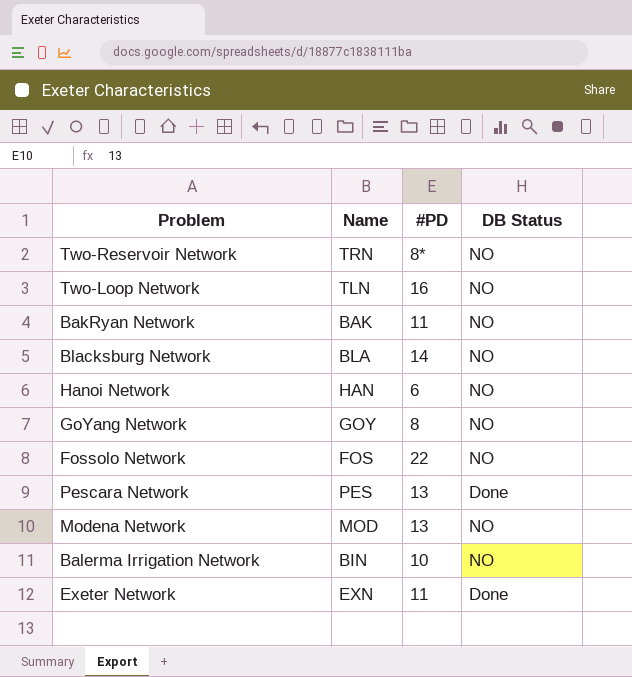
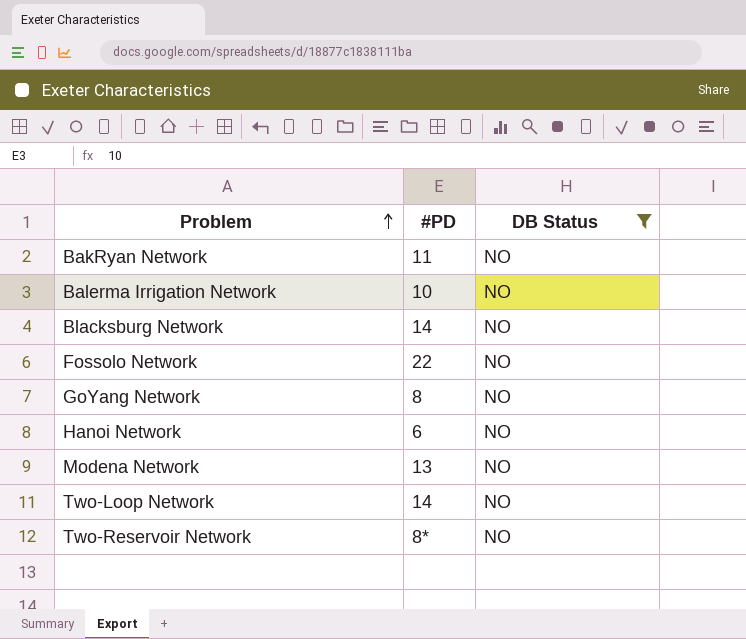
filter: none -> DB Status = NO
row order: none -> Problem ascending
column Name | position: 2 -> none
Two-Loop Network | #PD: 16 -> 14

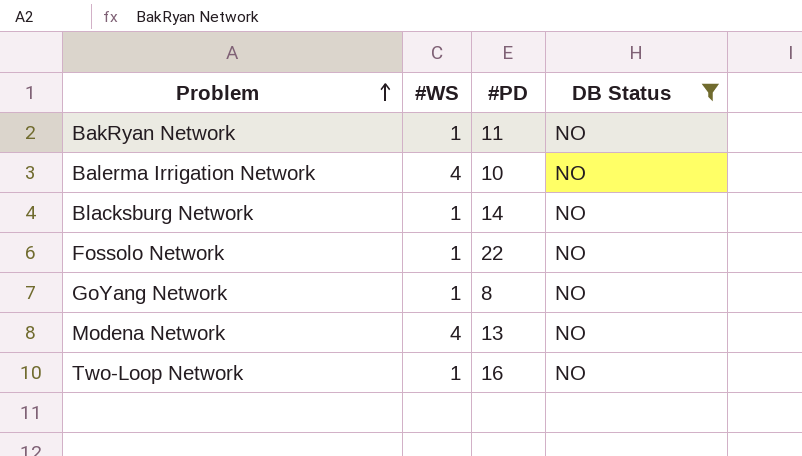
column #WS | position: none -> 2
row Hanoi Network: 6 | NO -> none
row Two-Reservoir Network: 8* | NO -> none
Two-Loop Network | #PD: 14 -> 16

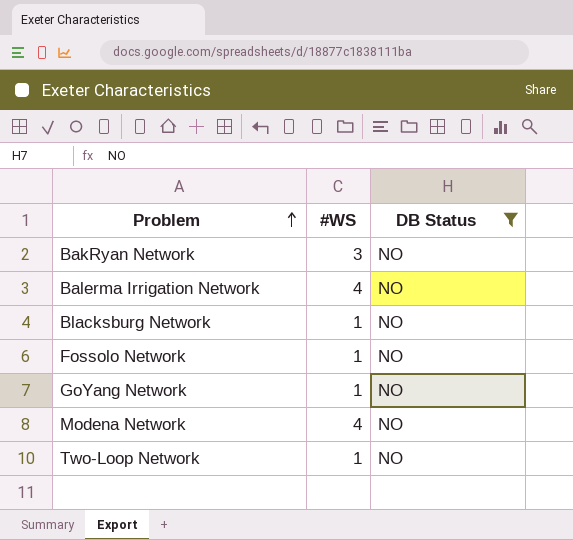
column #PD | position: 3 -> none
BakRyan Network | #WS: 1 -> 3

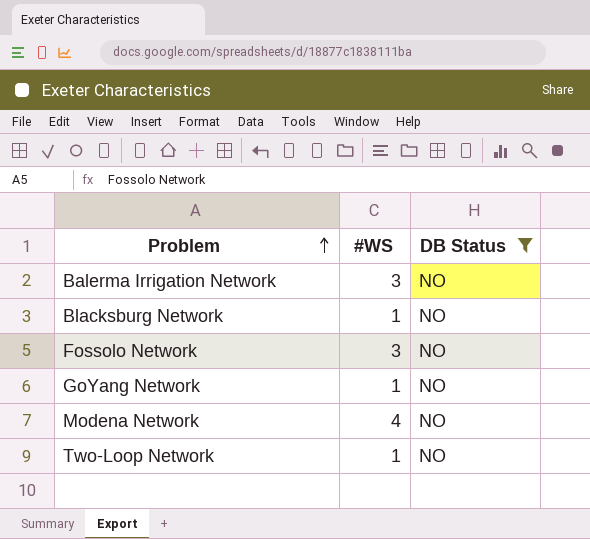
row BakRyan Network: 3 | NO -> none
Balerma Irrigation Network | #WS: 4 -> 3
Fossolo Network | #WS: 1 -> 3

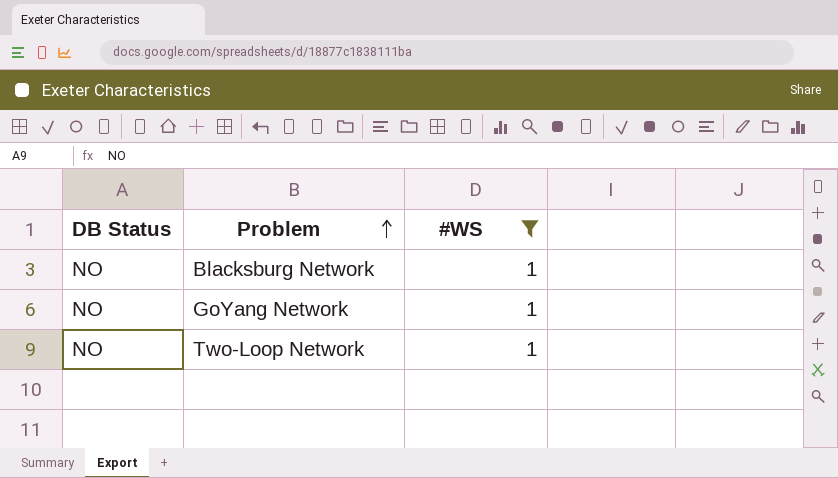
filter: DB Status = NO -> #WS = 1
column DB Status | position: 3 -> 1

